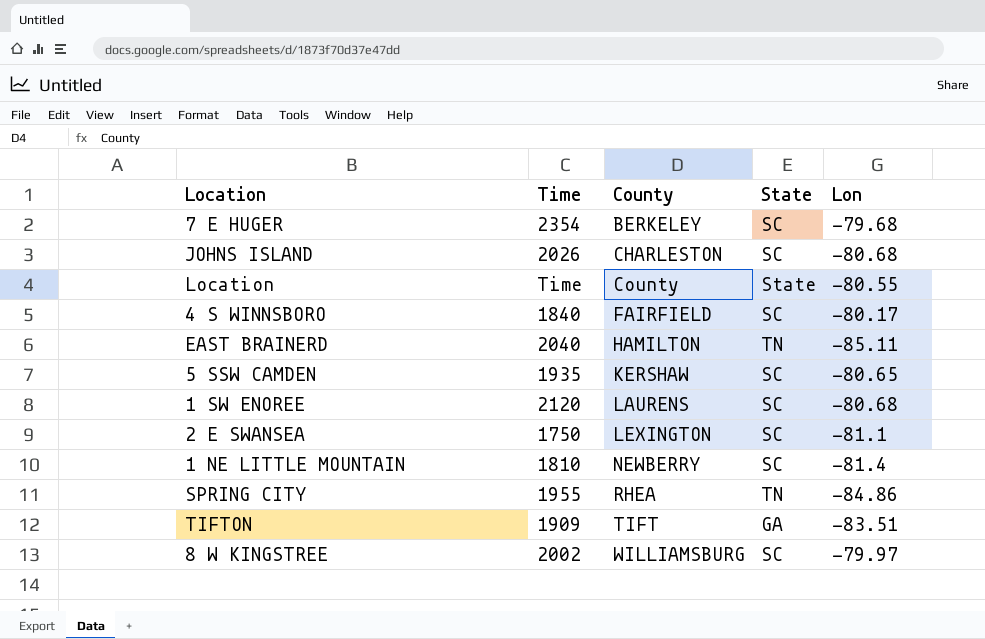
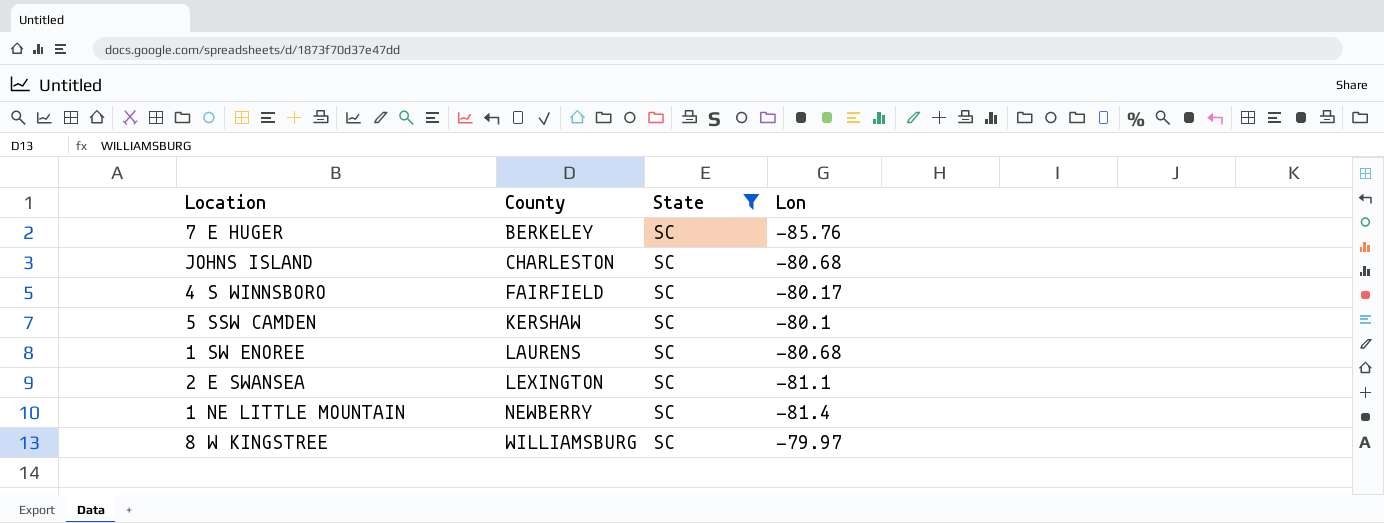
filter: none -> State = SC
column Time | position: 2 -> none
7 E HUGER | Lon: -79.68 -> -85.76
5 SSW CAMDEN | Lon: -80.65 -> -80.1

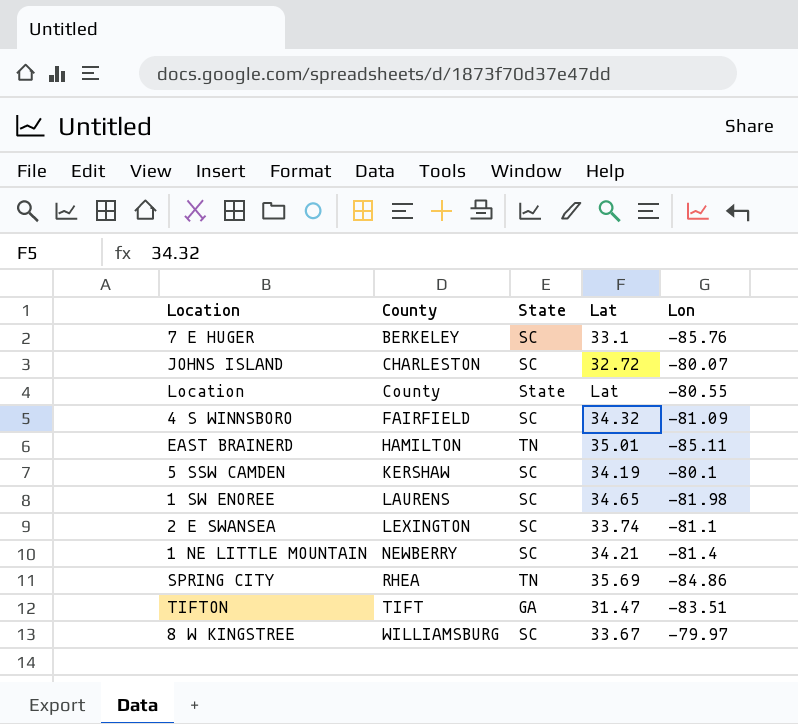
filter: State = SC -> none
column Lat | position: none -> 4
JOHNS ISLAND | Lon: -80.68 -> -80.07
4 S WINNSBORO | Lon: -80.17 -> -81.09
1 SW ENOREE | Lon: -80.68 -> -81.98

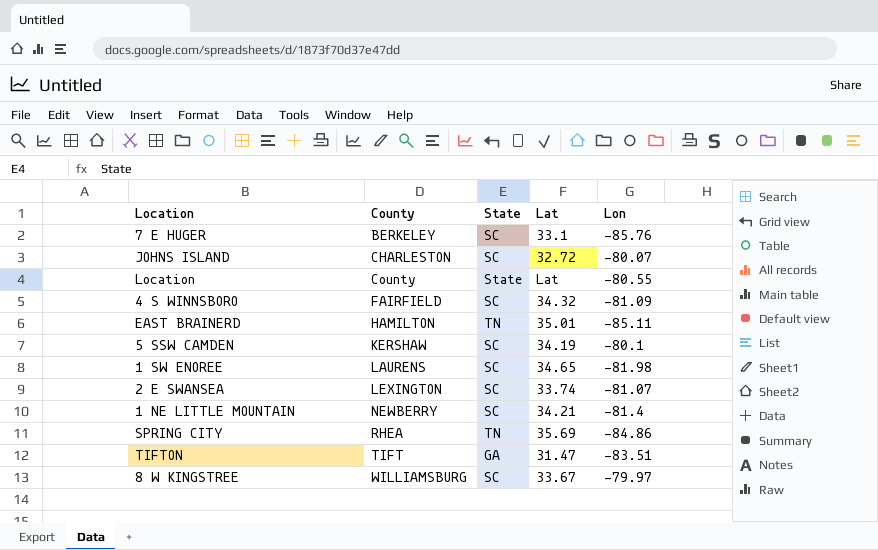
2 E SWANSEA | Lon: -81.1 -> -81.07

